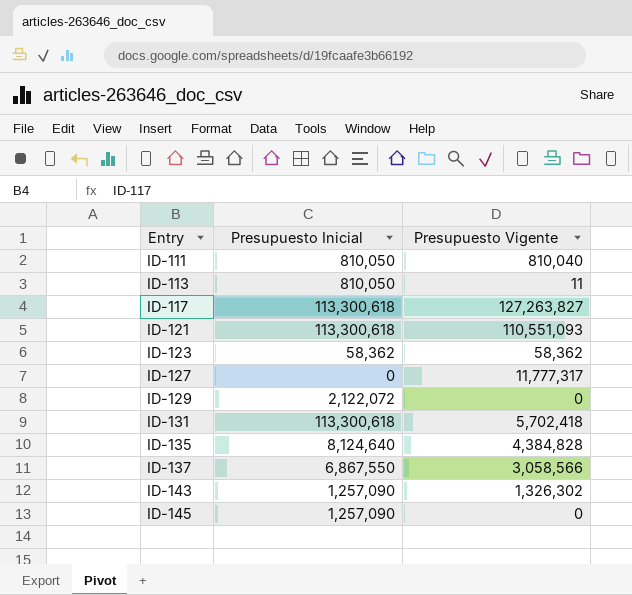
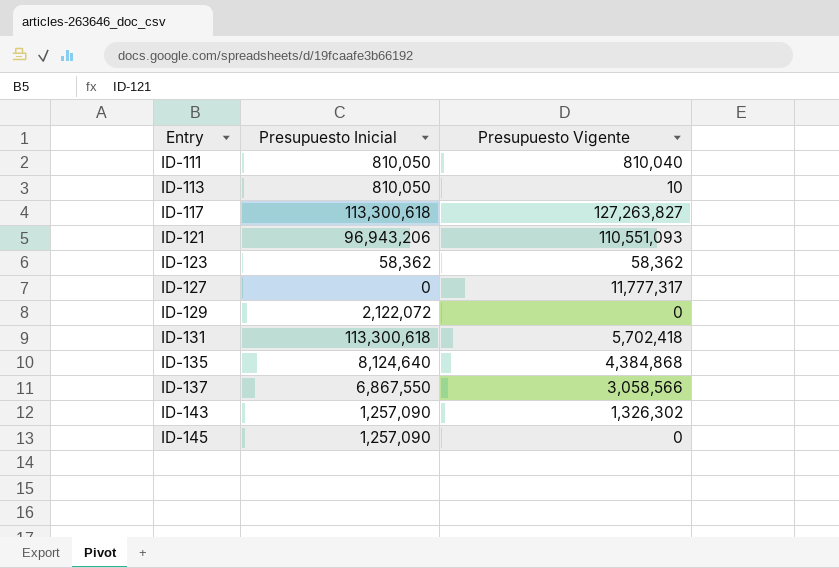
ID-113 | Presupuesto Vigente: 11 -> 10
ID-121 | Presupuesto Inicial: 113,300,618 -> 96,943,206
ID-135 | Presupuesto Vigente: 4,384,828 -> 4,384,868

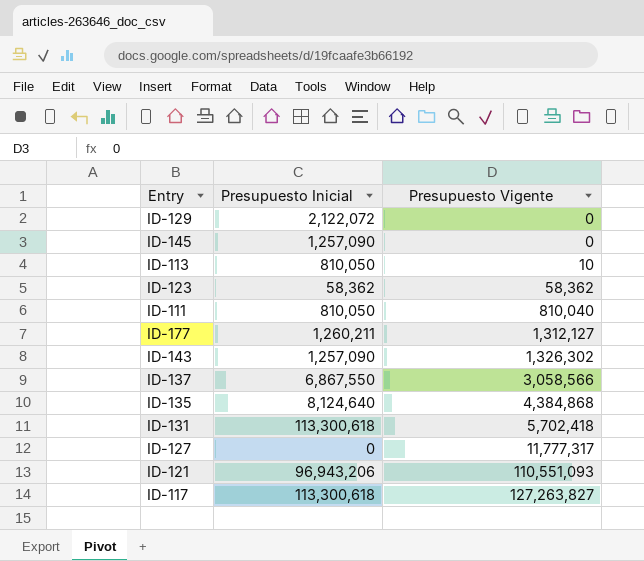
row order: Entry ascending -> Presupuesto Vigente ascending
row ID-177: none -> 1,260,211 | 1,312,127

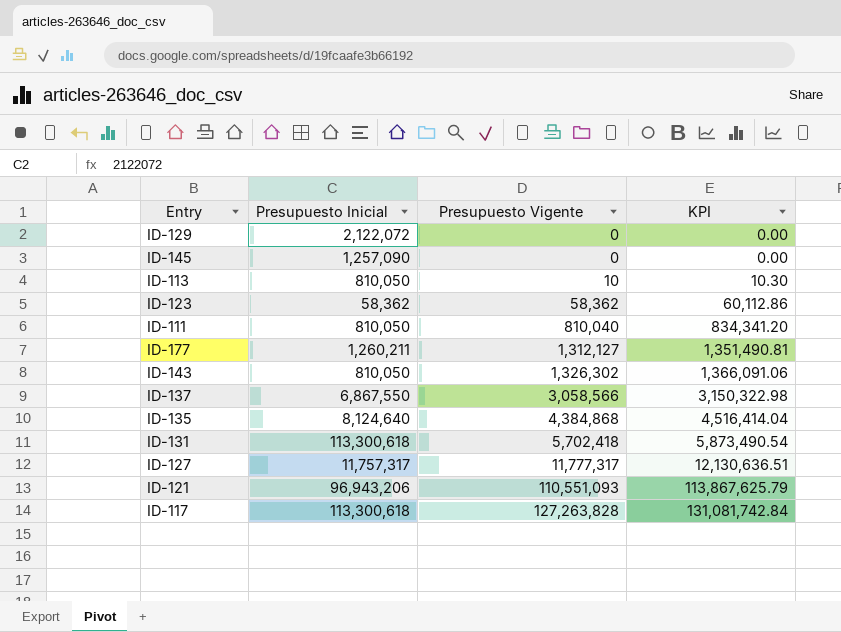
column KPI | formula: none -> [Presupuesto Vigente] * 1.03
ID-143 | Presupuesto Inicial: 1,257,090 -> 810,050
ID-127 | Presupuesto Inicial: 0 -> 11,757,317
ID-117 | Presupuesto Vigente: 127,263,827 -> 127,263,828

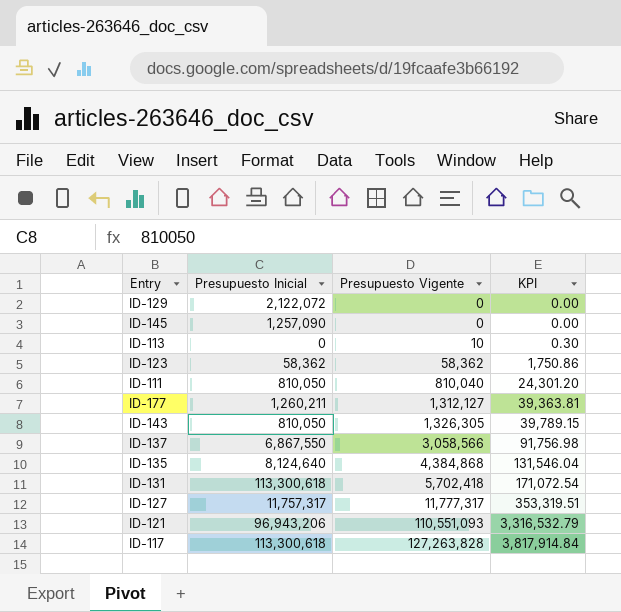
column KPI | formula: [Presupuesto Vigente] * 1.03 -> [Presupuesto Vigente] * 0.03
ID-113 | Presupuesto Inicial: 810,050 -> 0
ID-143 | Presupuesto Vigente: 1,326,302 -> 1,326,305

